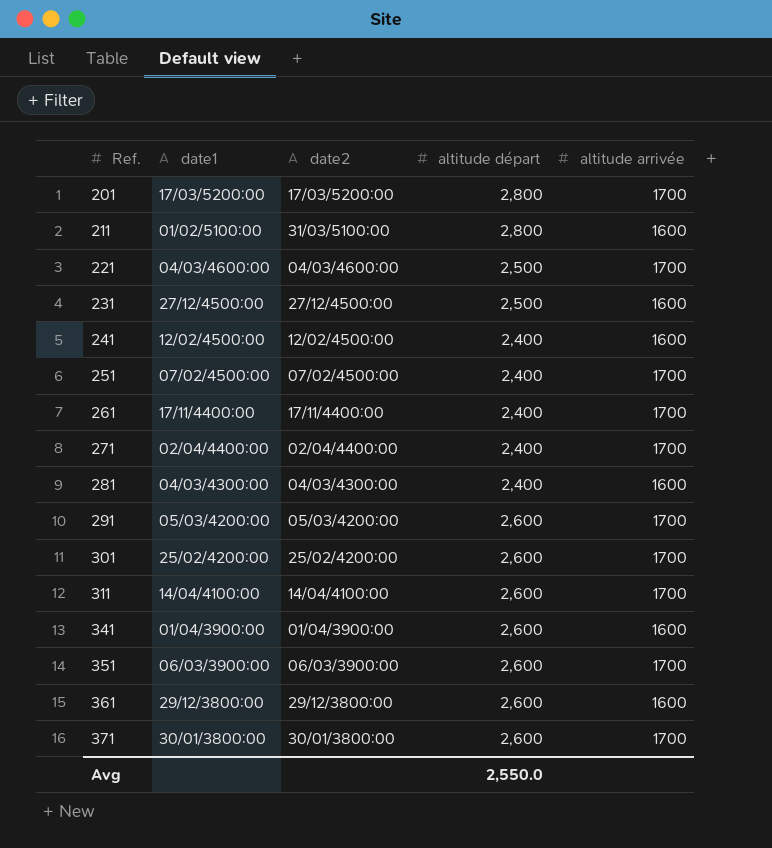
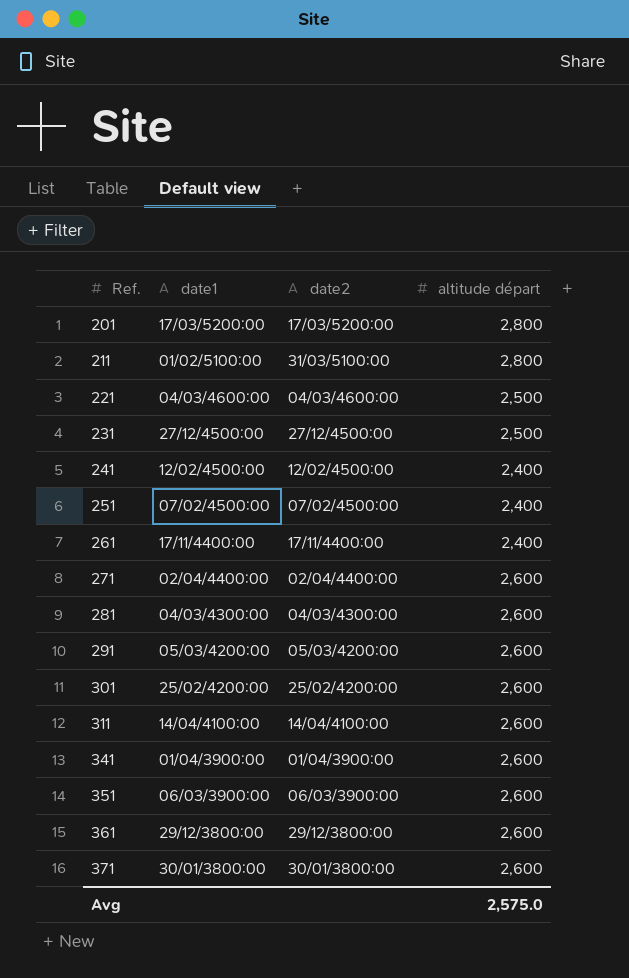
column altitude arrivée | position: 5 -> none
271 | altitude départ: 2,400 -> 2,600
281 | altitude départ: 2,400 -> 2,600
Avg | altitude départ: 2,550.0 -> 2,575.0

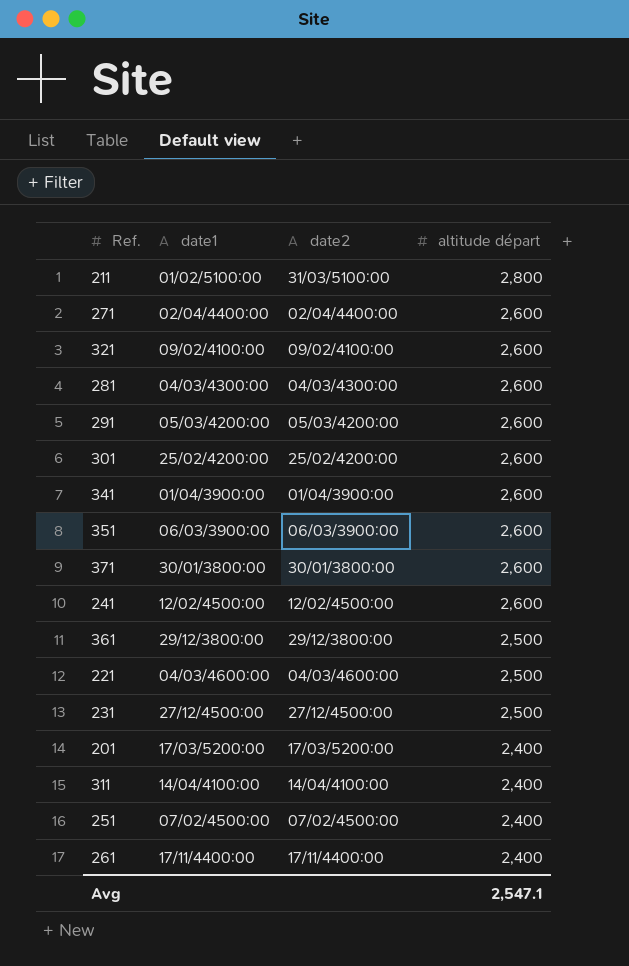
row order: Ref. ascending -> altitude départ descending
row 321: none -> 09/02/4100:00 | 09/02/4100:00 | 2,600
241 | altitude départ: 2,400 -> 2,600
361 | altitude départ: 2,600 -> 2,500
201 | altitude départ: 2,800 -> 2,400
311 | altitude départ: 2,600 -> 2,400
Avg | altitude départ: 2,575.0 -> 2,547.1

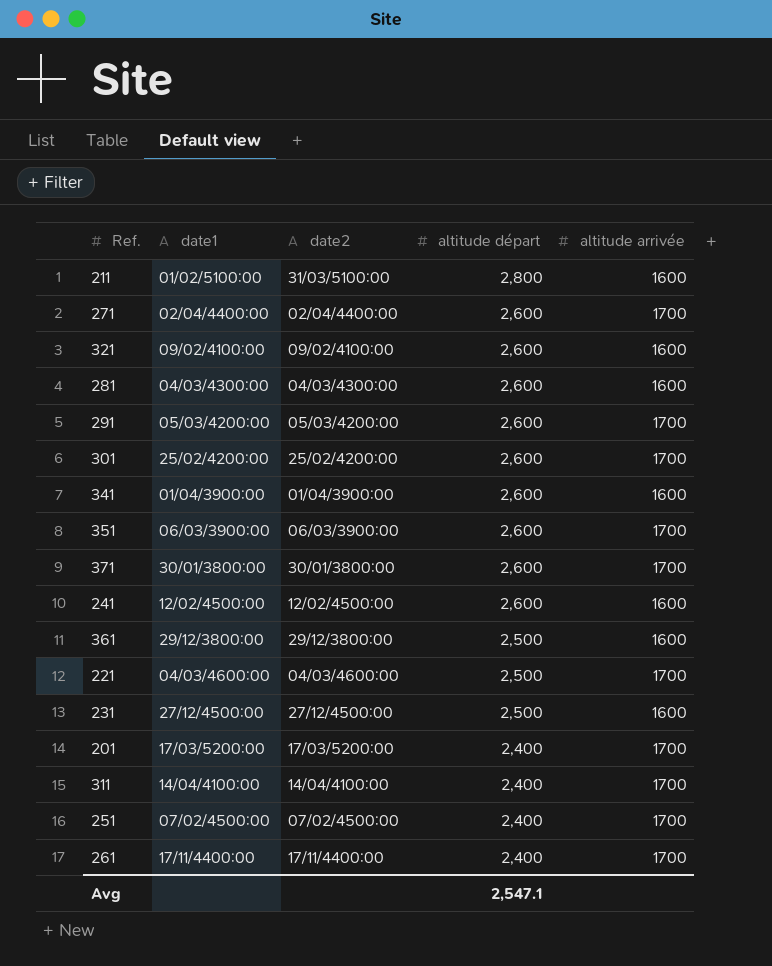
column altitude arrivée | position: none -> 5

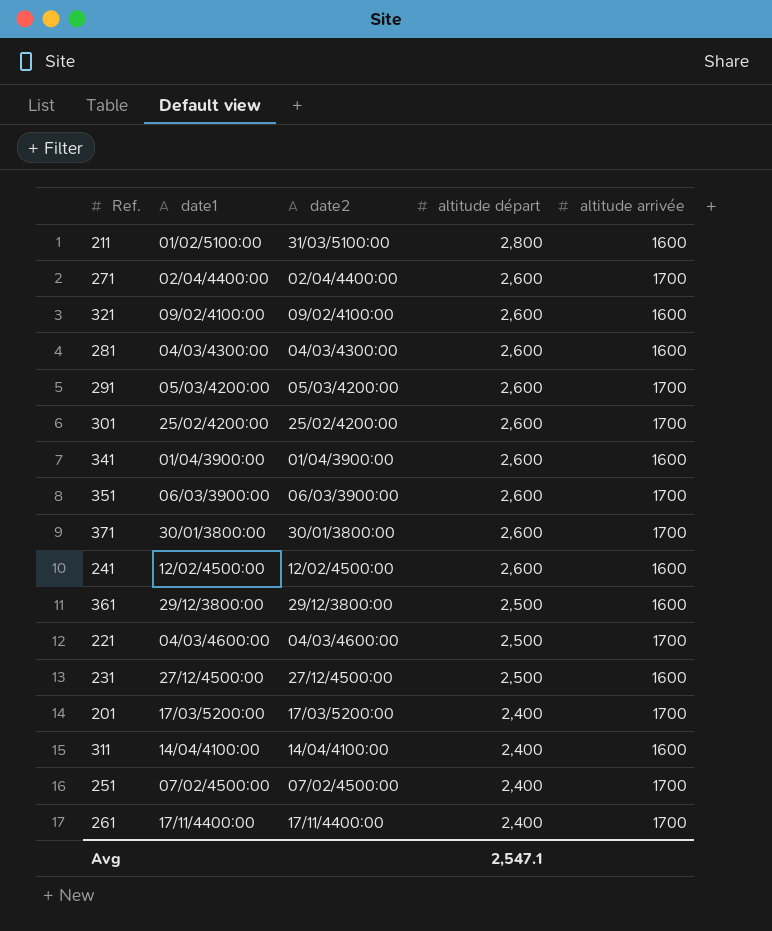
311 | altitude arrivée: 1700 -> 1600

